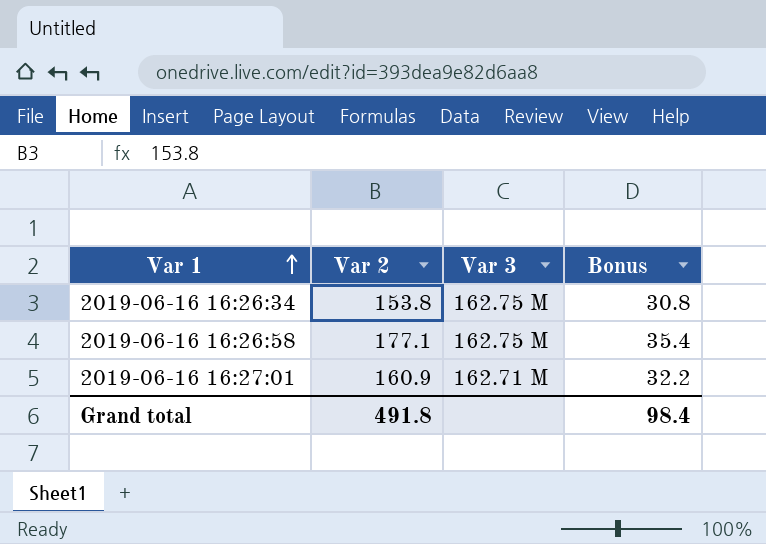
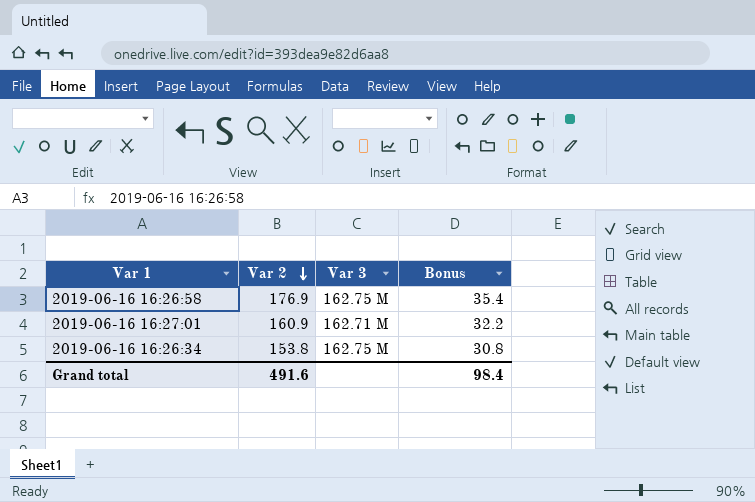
row order: Var 1 ascending -> Var 2 descending
2019-06-16 16:26:58 | Var 2: 177.1 -> 176.9
Grand total | Var 2: 491.8 -> 491.6

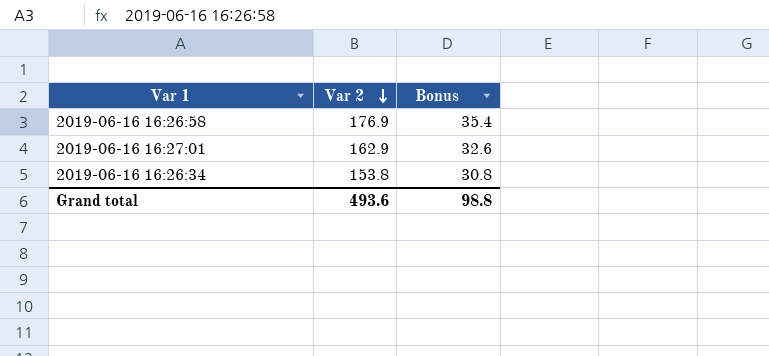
column Var 3 | position: 3 -> none
2019-06-16 16:27:01 | Var 2: 160.9 -> 162.9
2019-06-16 16:27:01 | Bonus: 32.2 -> 32.6
Grand total | Var 2: 491.6 -> 493.6
Grand total | Bonus: 98.4 -> 98.8

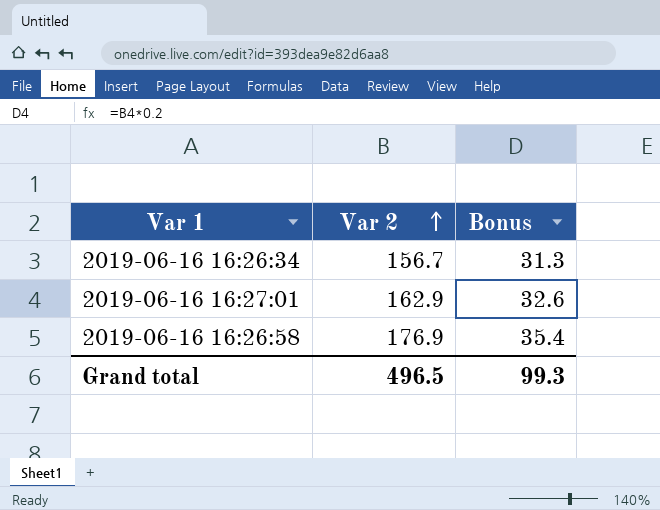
row order: Var 2 descending -> Var 2 ascending
2019-06-16 16:26:34 | Var 2: 153.8 -> 156.7
2019-06-16 16:26:34 | Bonus: 30.8 -> 31.3
Grand total | Var 2: 493.6 -> 496.5
Grand total | Bonus: 98.8 -> 99.3

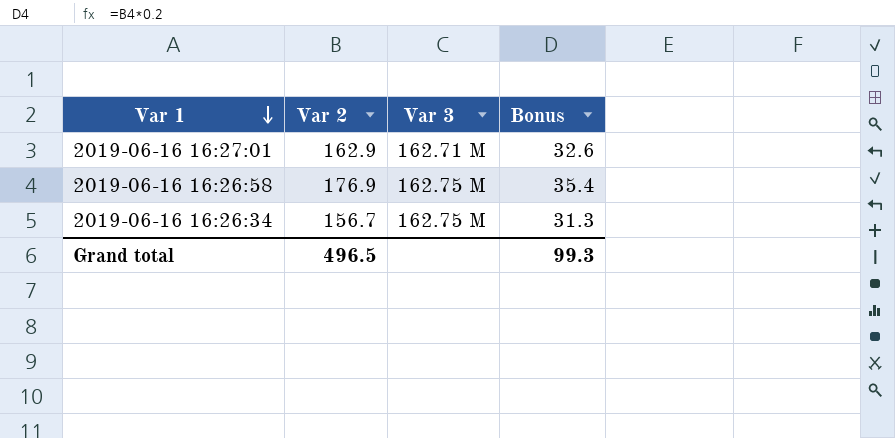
row order: Var 2 ascending -> Var 1 descending
column Var 3 | position: none -> 3

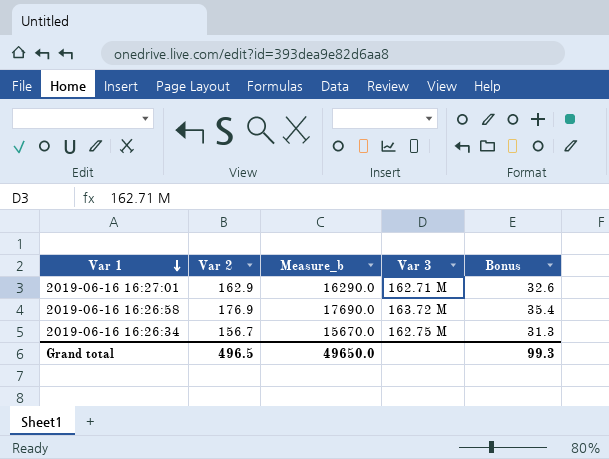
column Measure_b | formula: none -> [Var 2] * 100
2019-06-16 16:26:58 | Var 3: 162.75 M -> 163.72 M

